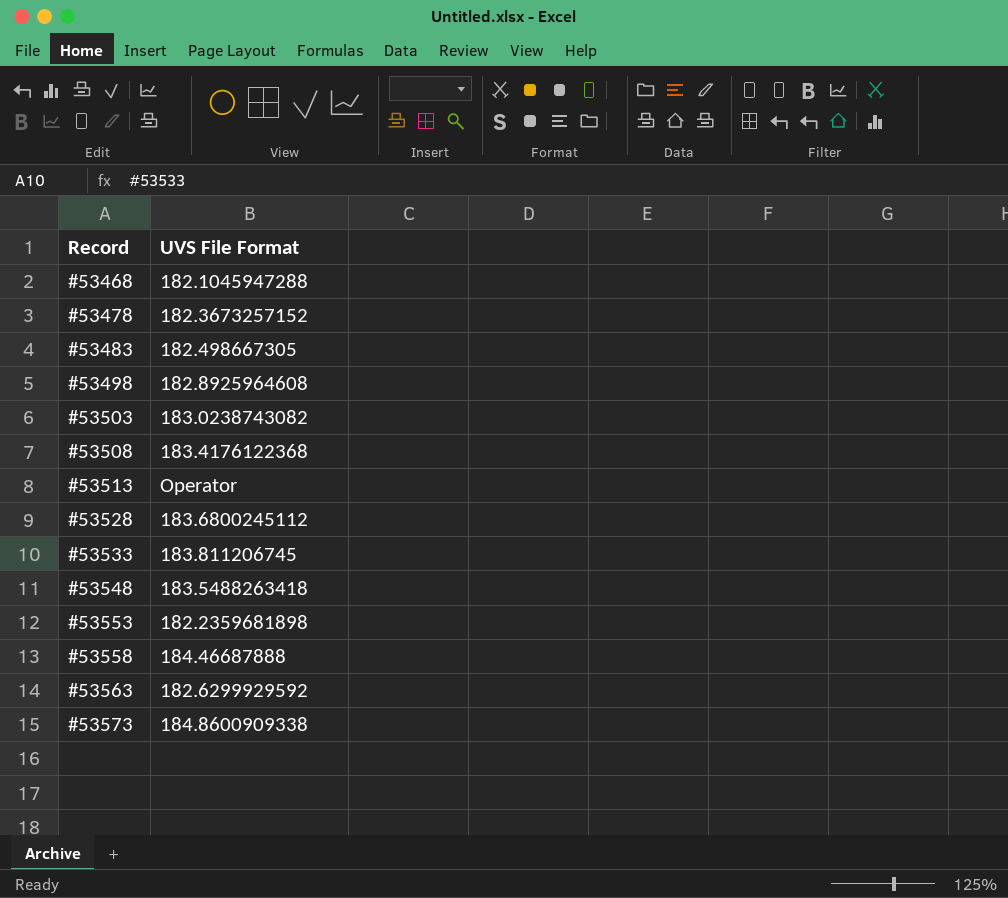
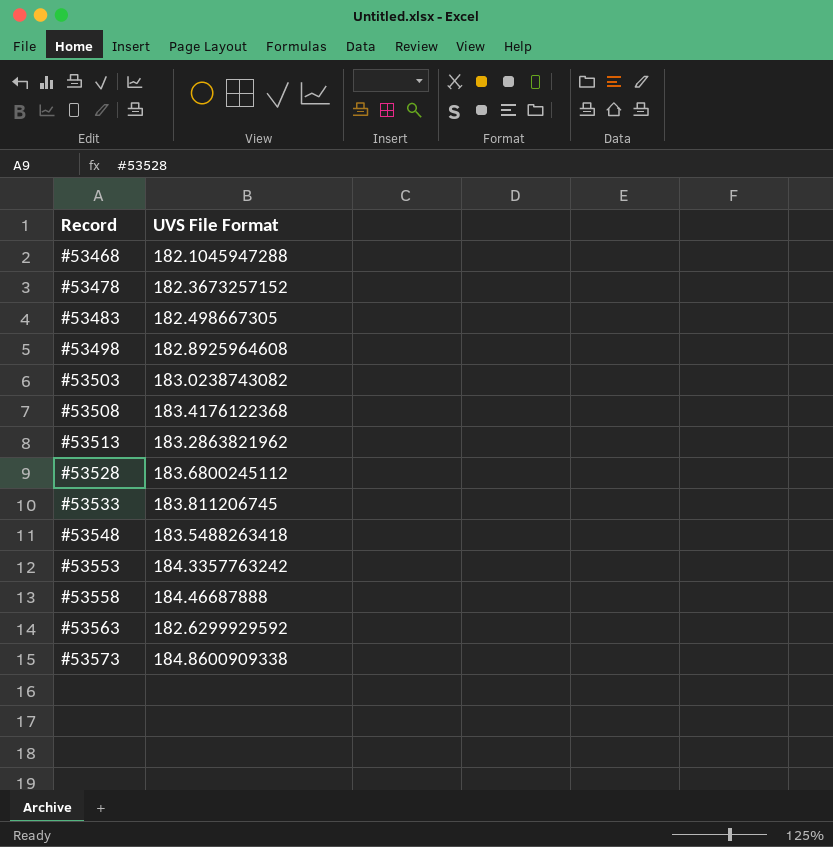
#53513 | UVS File Format: Operator -> 183.2863821962
#53553 | UVS File Format: 182.2359681898 -> 184.3357763242

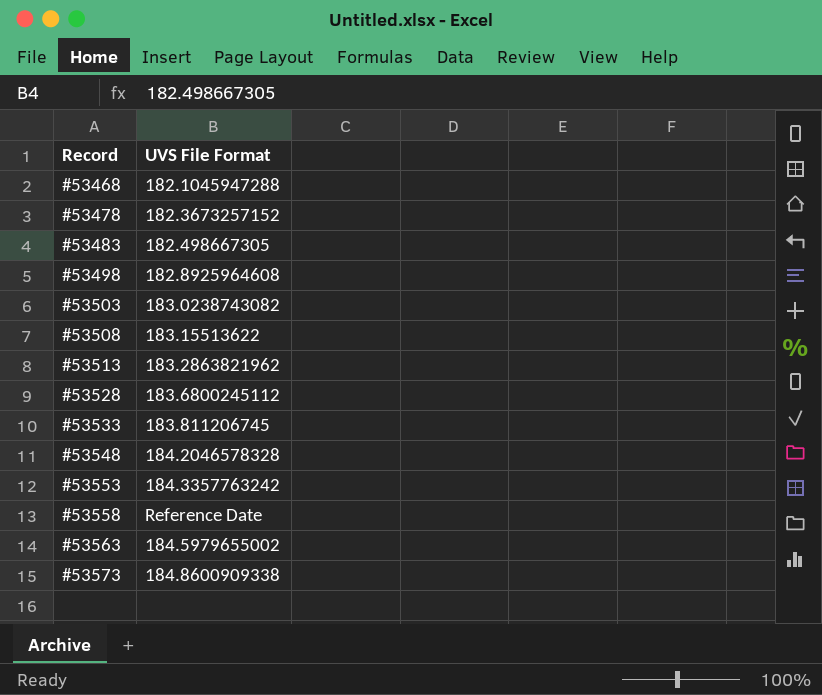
#53508 | UVS File Format: 183.4176122368 -> 183.15513622
#53548 | UVS File Format: 183.5488263418 -> 184.2046578328
#53558 | UVS File Format: 184.46687888 -> Reference Date
#53563 | UVS File Format: 182.6299929592 -> 184.5979655002

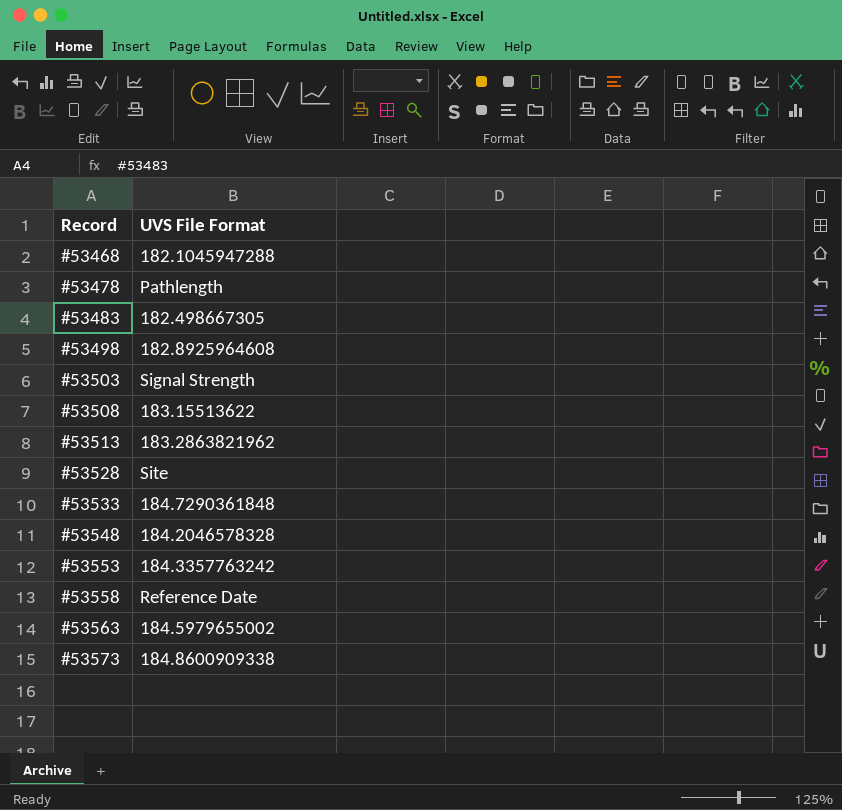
#53478 | UVS File Format: 182.3673257152 -> Pathlength
#53503 | UVS File Format: 183.0238743082 -> Signal Strength
#53528 | UVS File Format: 183.6800245112 -> Site
#53533 | UVS File Format: 183.811206745 -> 184.7290361848

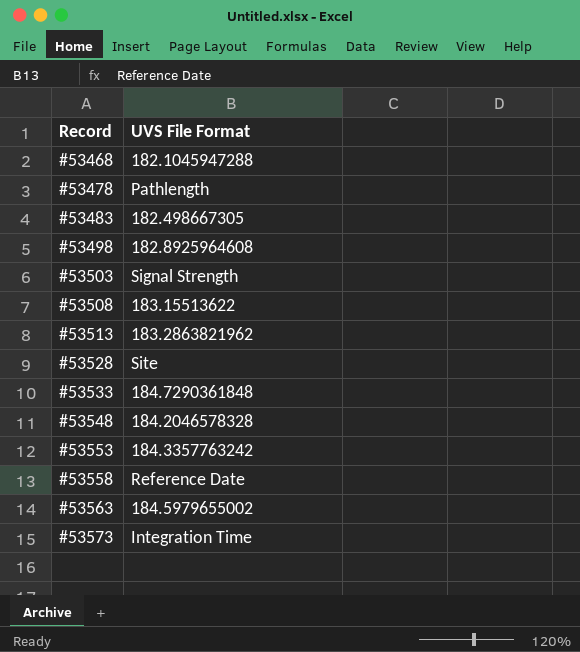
#53573 | UVS File Format: 184.8600909338 -> Integration Time

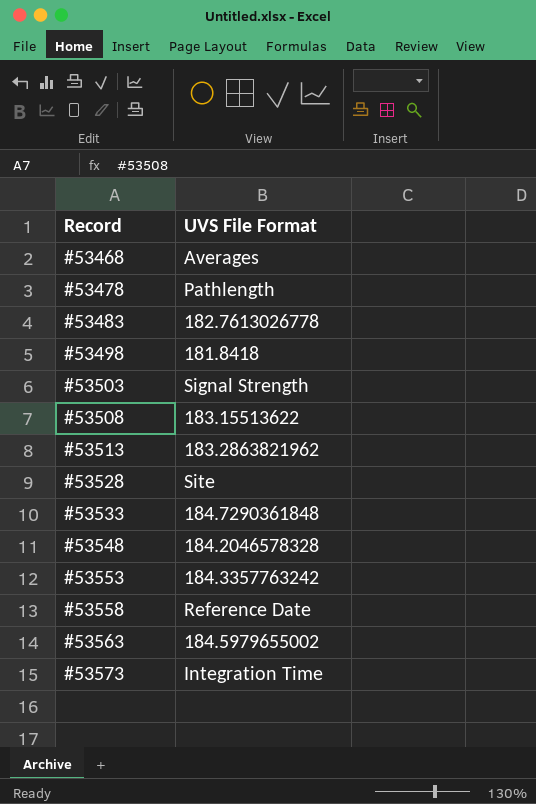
#53468 | UVS File Format: 182.1045947288 -> Averages
#53483 | UVS File Format: 182.498667305 -> 182.7613026778
#53498 | UVS File Format: 182.8925964608 -> 181.8418

